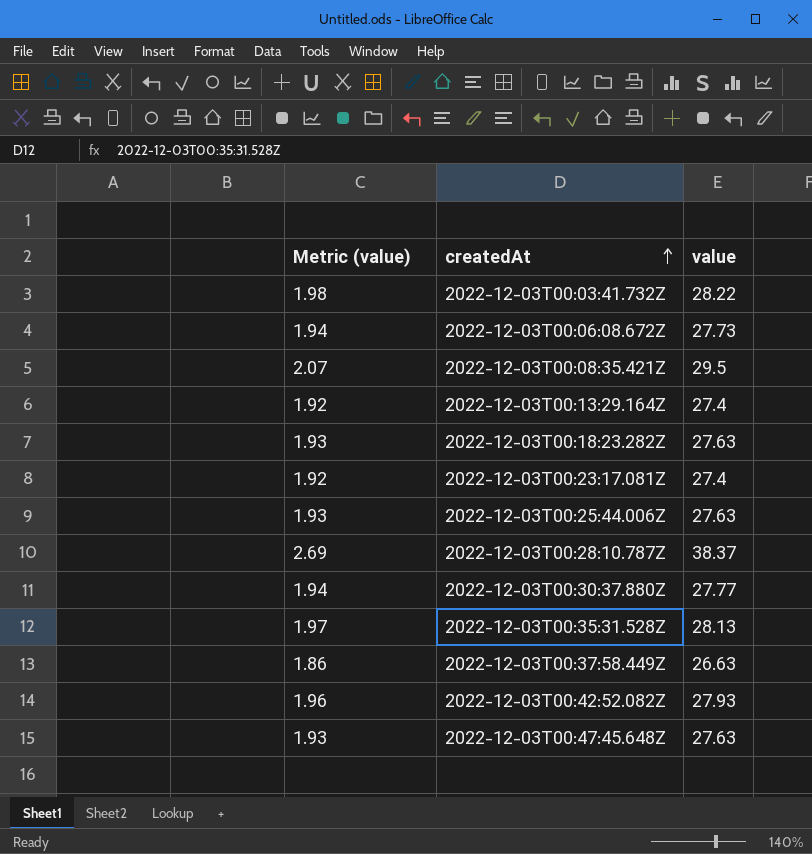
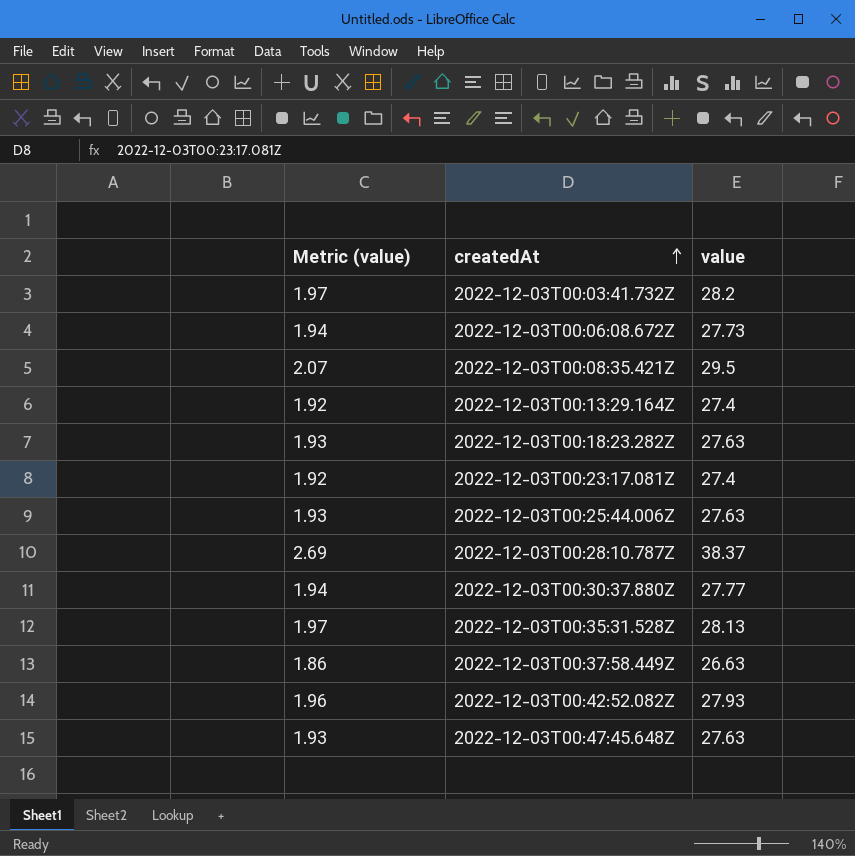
2022-12-03T00:03:41.732Z | Metric (value): 1.98 -> 1.97
2022-12-03T00:03:41.732Z | value: 28.22 -> 28.2

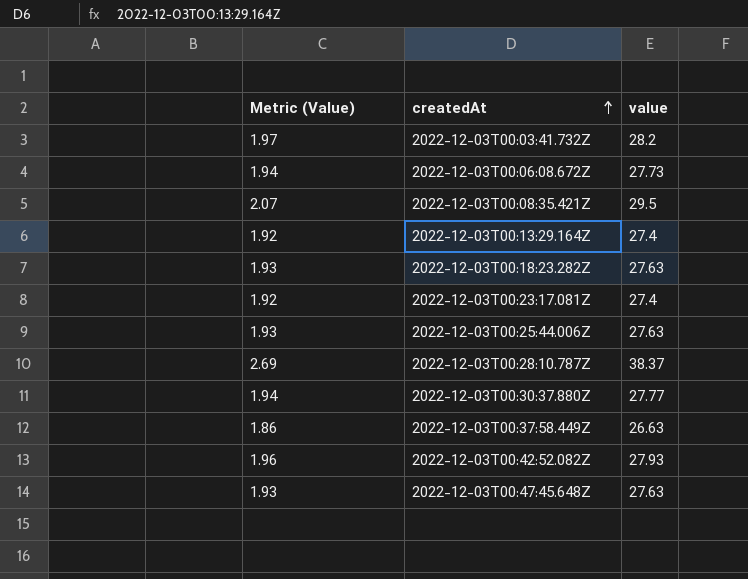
column name: Metric (value) -> Metric (Value)
row 2022-12-03T00:35:31.528Z: 1.97 | 28.13 -> none

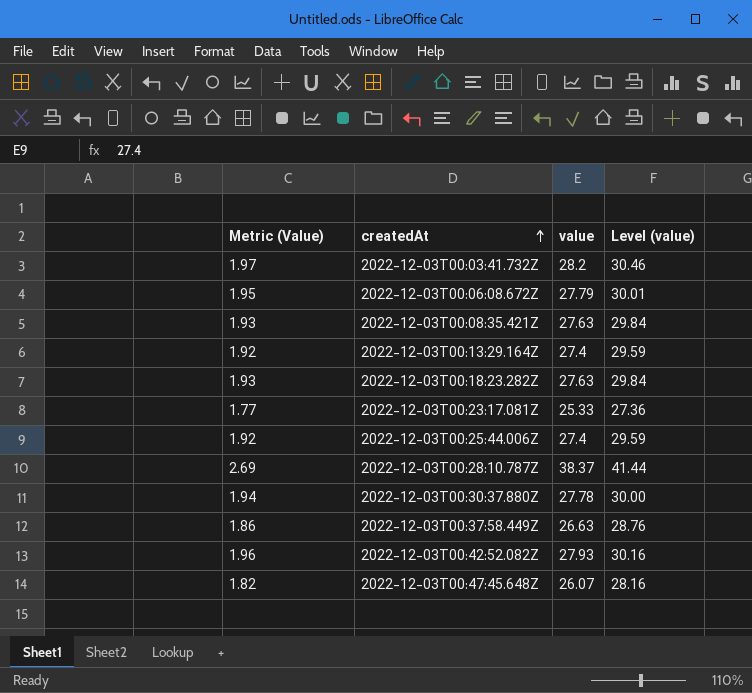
column Level (value) | formula: none -> [value] * 1.08
2022-12-03T00:06:08.672Z | Metric (Value): 1.94 -> 1.95
2022-12-03T00:06:08.672Z | value: 27.73 -> 27.79
2022-12-03T00:08:35.421Z | Metric (Value): 2.07 -> 1.93
2022-12-03T00:08:35.421Z | value: 29.5 -> 27.63
2022-12-03T00:23:17.081Z | Metric (Value): 1.92 -> 1.77
2022-12-03T00:23:17.081Z | value: 27.4 -> 25.33
2022-12-03T00:25:44.006Z | Metric (Value): 1.93 -> 1.92
2022-12-03T00:25:44.006Z | value: 27.63 -> 27.4
2022-12-03T00:30:37.880Z | value: 27.77 -> 27.78
2022-12-03T00:47:45.648Z | Metric (Value): 1.93 -> 1.82
2022-12-03T00:47:45.648Z | value: 27.63 -> 26.07

